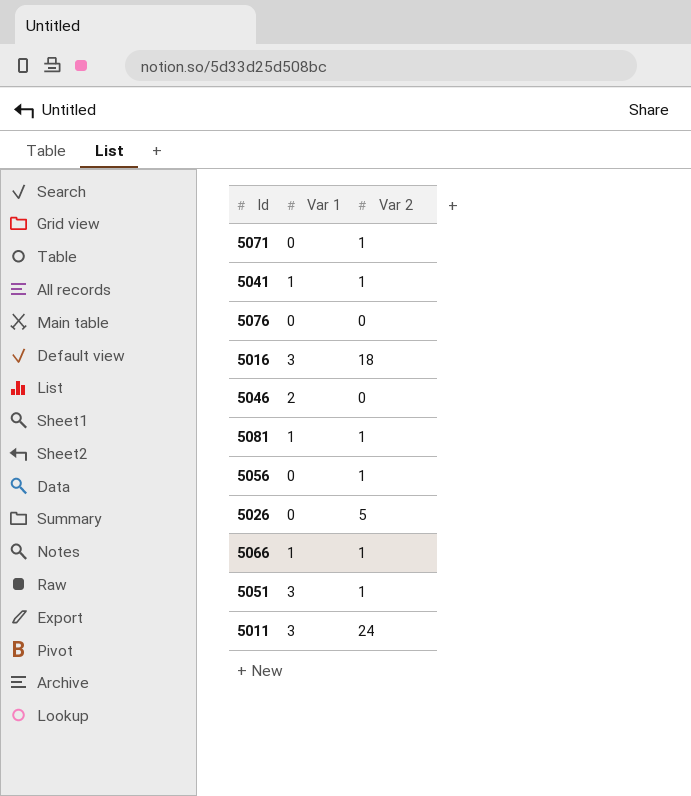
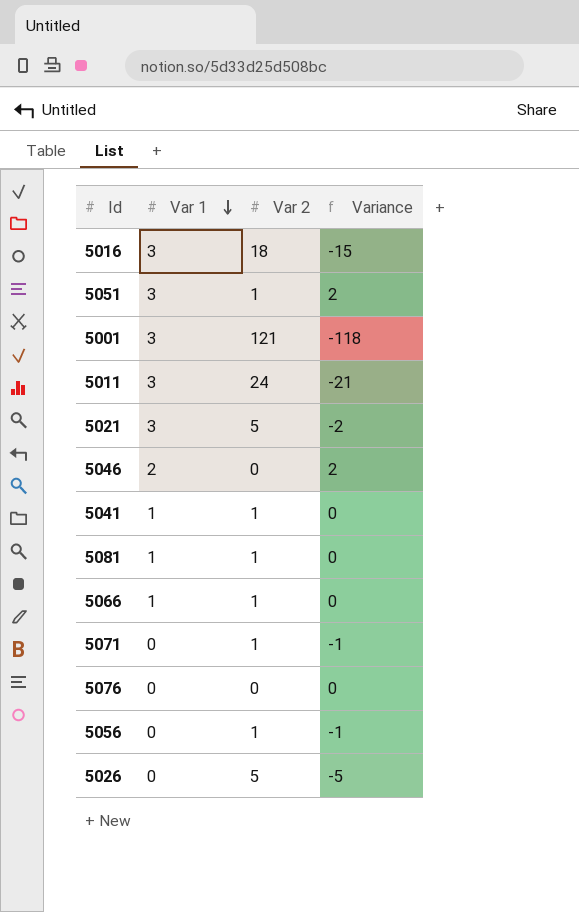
row order: none -> Var 1 descending
column Variance | formula: none -> [Var 1] - [Var 2]
row 5001: none -> 3 | 121 | -118
row 5021: none -> 3 | 5 | -2

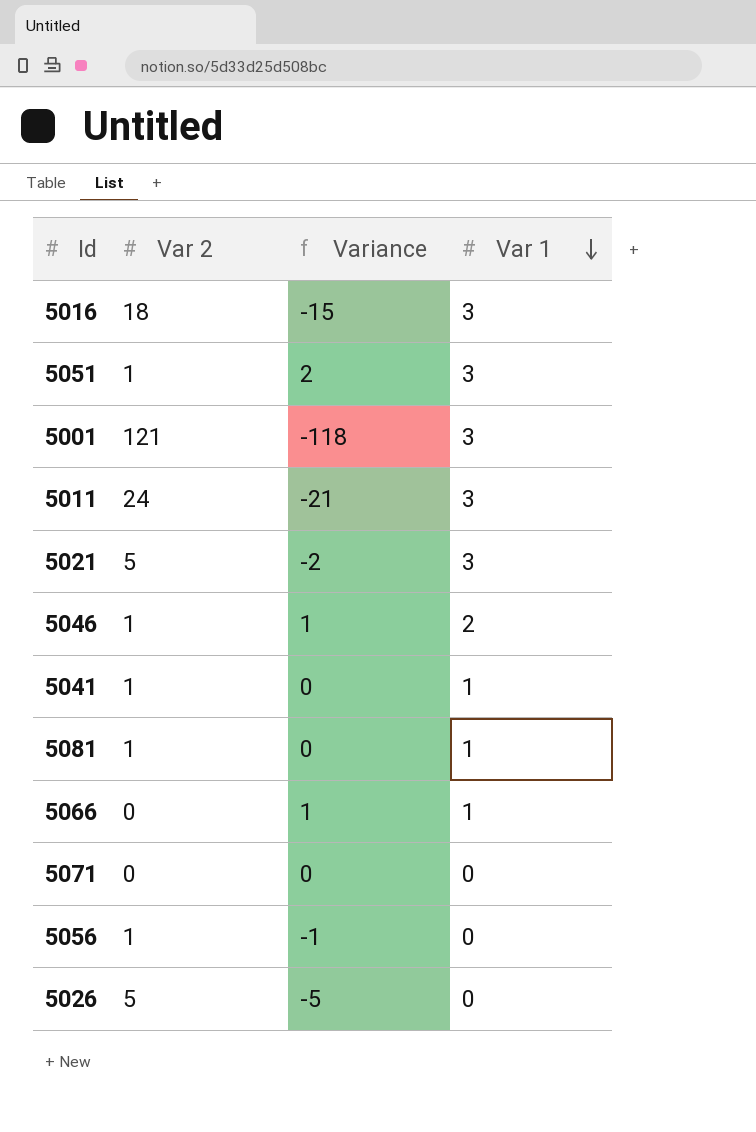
column Var 1 | position: 2 -> 4
row 5076: 0 | 0 | 0 -> none
5046 | Var 2: 0 -> 1
5046 | Variance: 2 -> 1
5066 | Var 2: 1 -> 0
5066 | Variance: 0 -> 1
5071 | Var 2: 1 -> 0
5071 | Variance: -1 -> 0

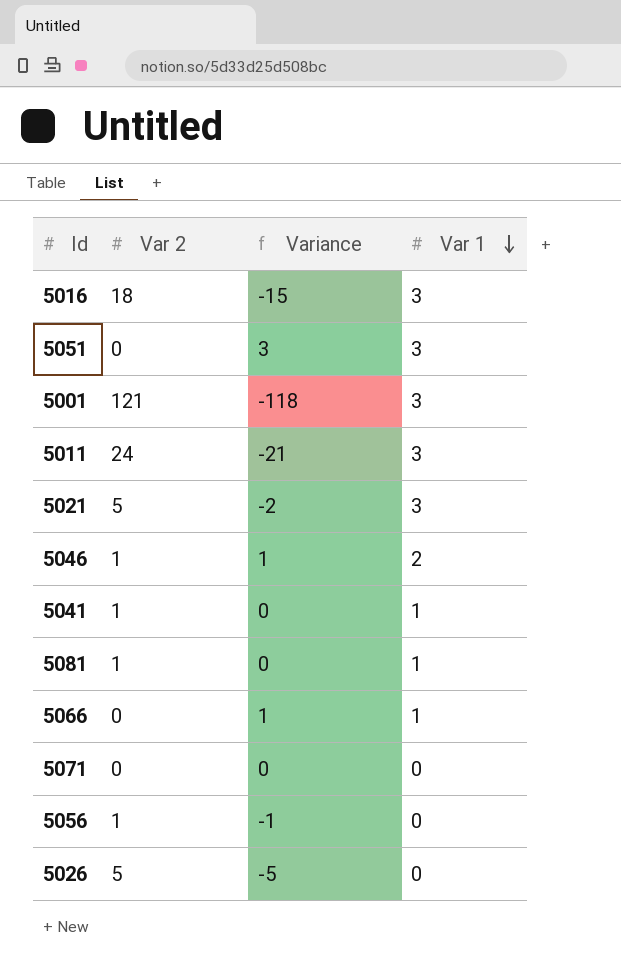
5051 | Var 2: 1 -> 0
5051 | Variance: 2 -> 3

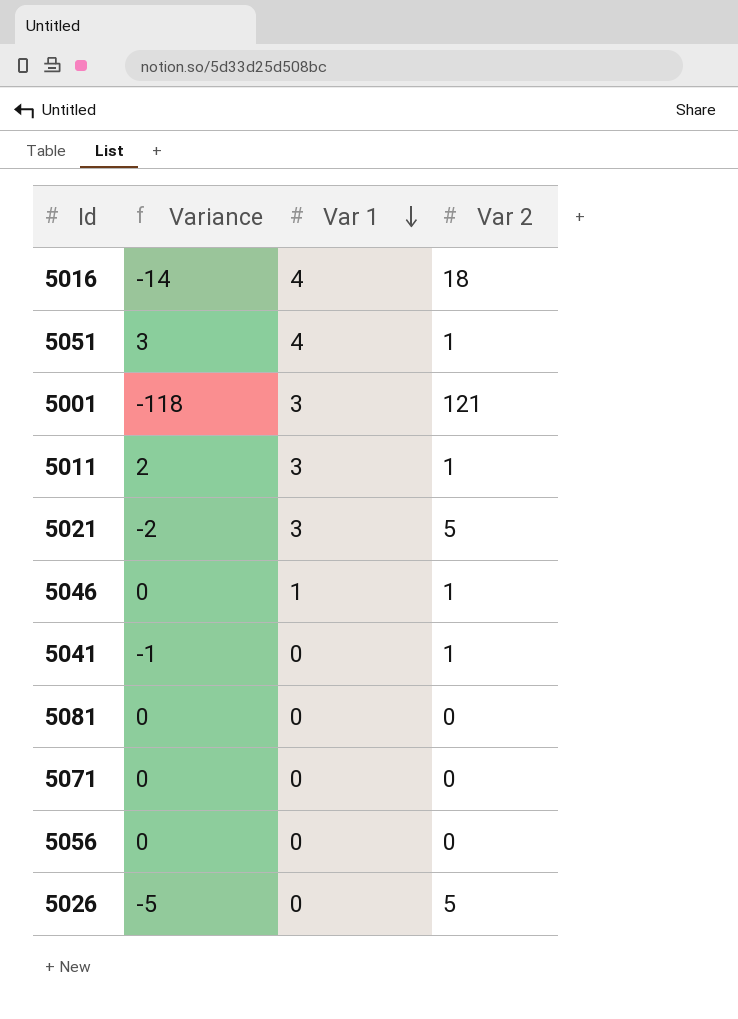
column Var 2 | position: 2 -> 4
row 5066: 0 | 1 | 1 -> none
5016 | Variance: -15 -> -14
5016 | Var 1: 3 -> 4
5051 | Var 1: 3 -> 4
5051 | Var 2: 0 -> 1
5011 | Variance: -21 -> 2
5011 | Var 2: 24 -> 1
5046 | Variance: 1 -> 0
5046 | Var 1: 2 -> 1
5041 | Variance: 0 -> -1
5041 | Var 1: 1 -> 0
5081 | Var 1: 1 -> 0
5081 | Var 2: 1 -> 0
5056 | Variance: -1 -> 0
5056 | Var 2: 1 -> 0

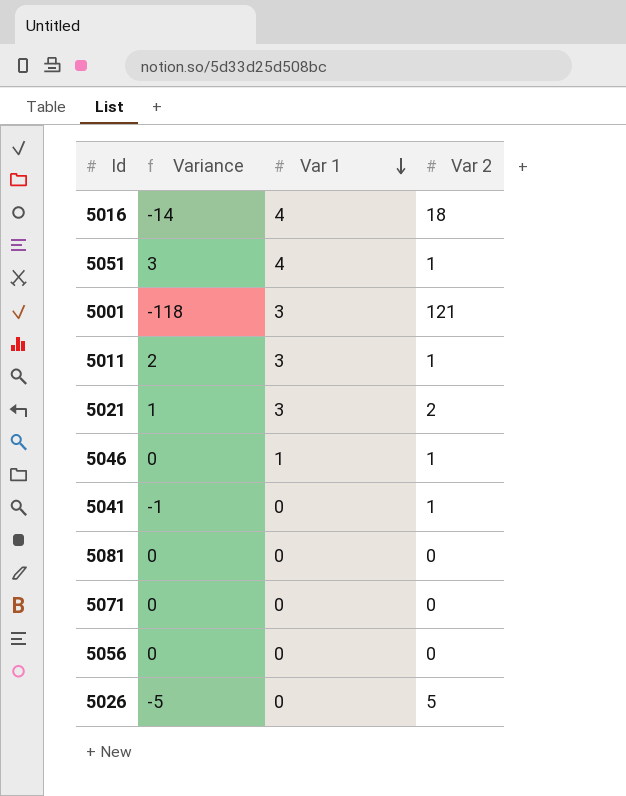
5021 | Variance: -2 -> 1
5021 | Var 2: 5 -> 2

